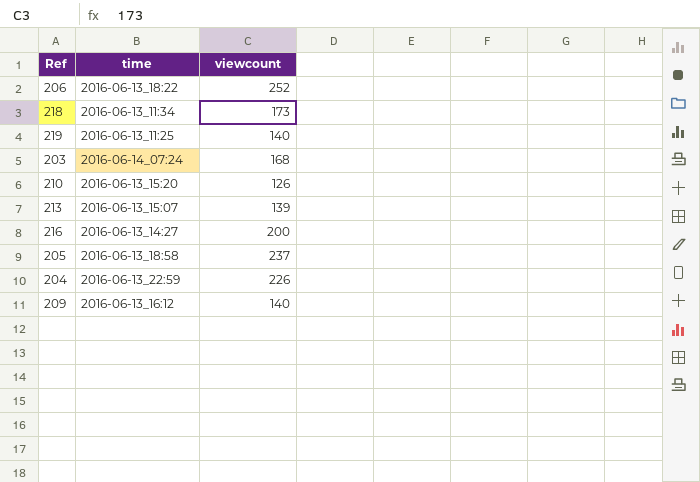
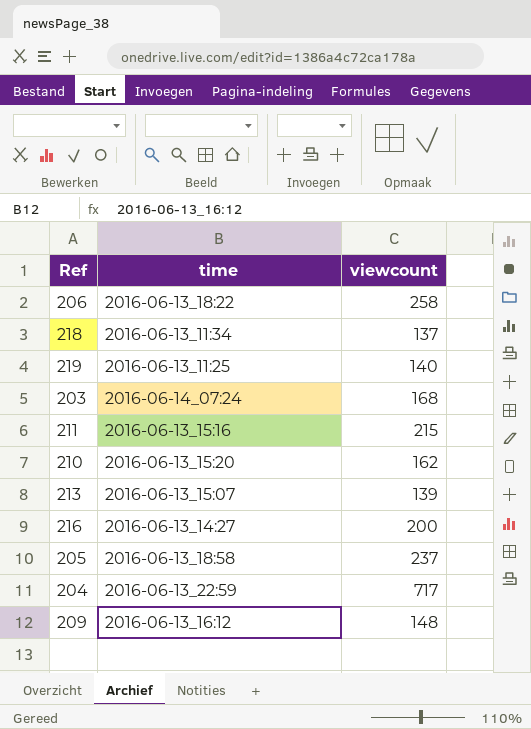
206 | viewcount: 252 -> 258
218 | viewcount: 173 -> 137
row 211: none -> 2016-06-13_15:16 | 215
210 | viewcount: 126 -> 162
204 | viewcount: 226 -> 717
209 | viewcount: 140 -> 148

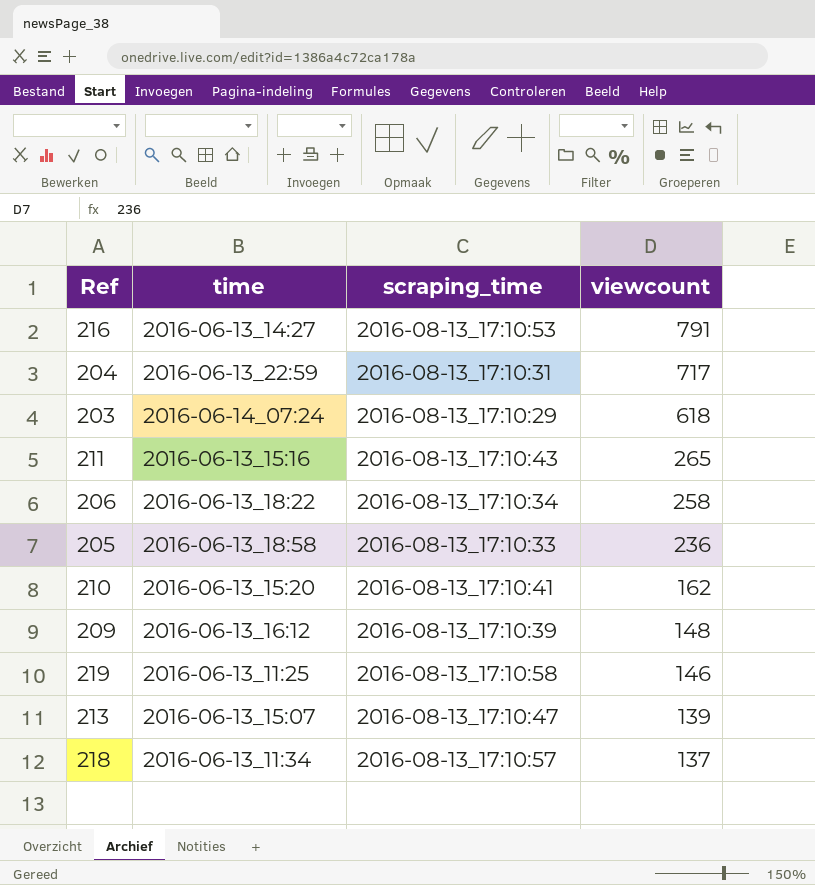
row order: none -> viewcount descending
column scraping_time | position: none -> 3
216 | viewcount: 200 -> 791
203 | viewcount: 168 -> 618
211 | viewcount: 215 -> 265
205 | viewcount: 237 -> 236
219 | viewcount: 140 -> 146

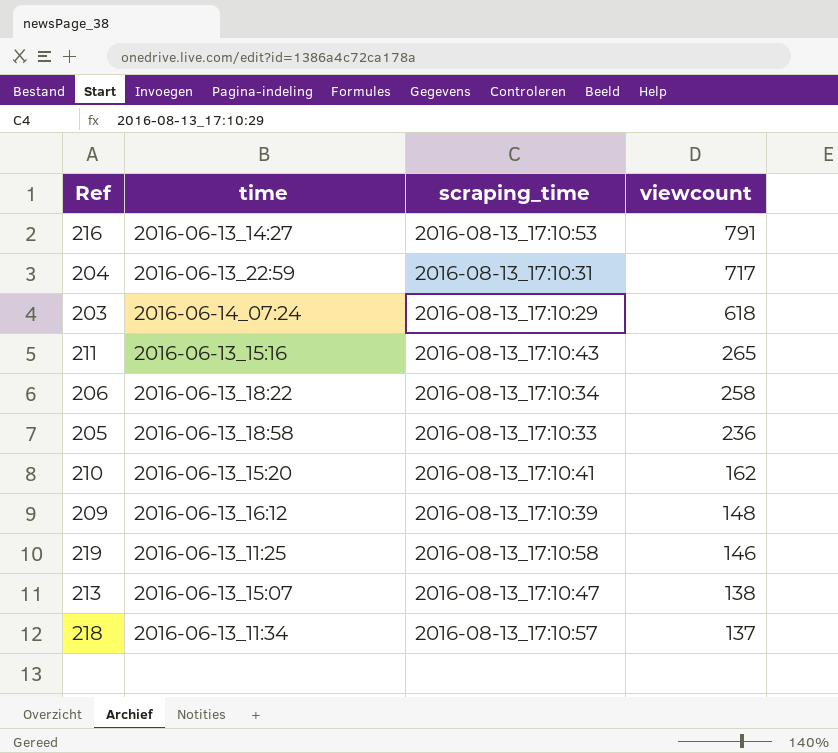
213 | viewcount: 139 -> 138

